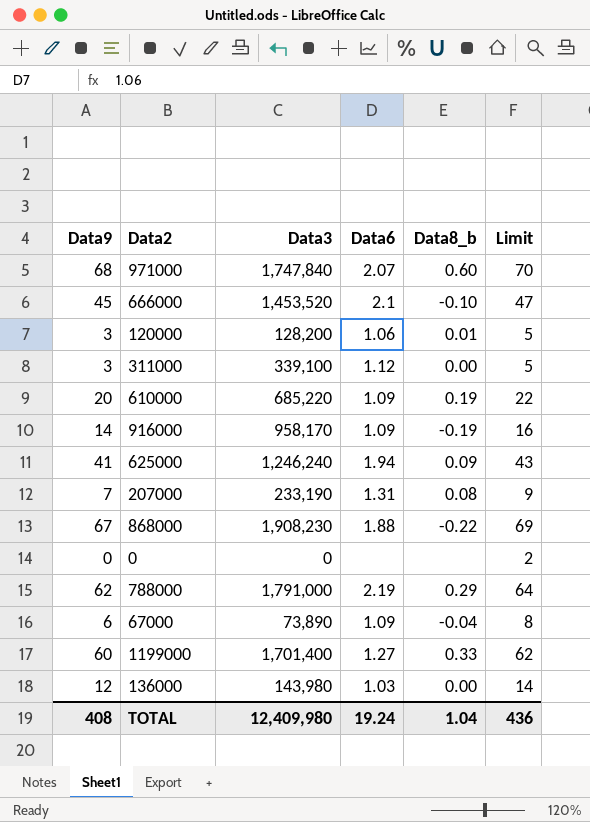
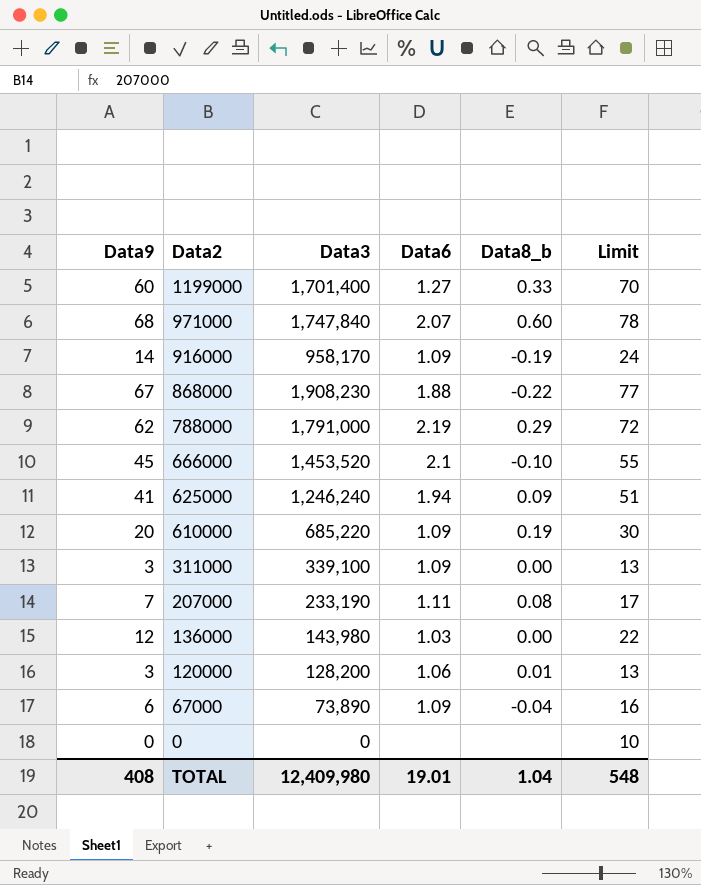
row order: none -> Data2 descending
column Limit | formula: [Data9] + 2 -> [Data9] + 10
311000 | Data6: 1.12 -> 1.09
207000 | Data6: 1.31 -> 1.11
TOTAL | Data6: 19.24 -> 19.01
TOTAL | Limit: 436 -> 548

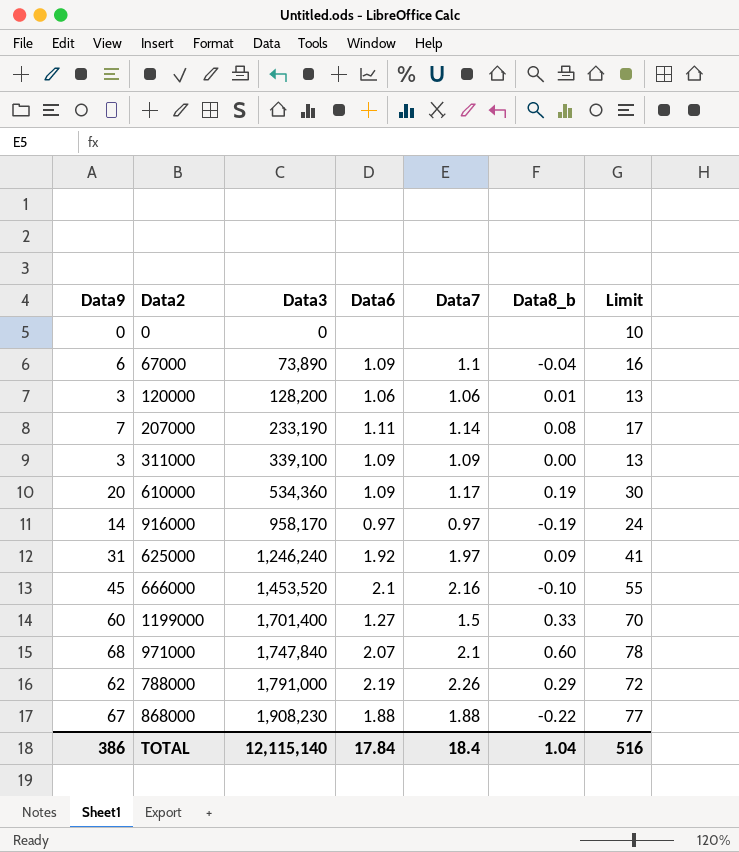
row order: Data2 descending -> Data3 ascending
column Data7 | position: none -> 5
row 136000: 12 | 143,980 | 1.03 | 0.00 | 22 -> none
610000 | Data3: 685,220 -> 534,360
916000 | Data6: 1.09 -> 0.97
625000 | Data9: 41 -> 31
625000 | Data6: 1.94 -> 1.92
625000 | Limit: 51 -> 41
TOTAL | Data9: 408 -> 386
TOTAL | Data3: 12,409,980 -> 12,115,140
TOTAL | Data6: 19.01 -> 17.84
TOTAL | Limit: 548 -> 516

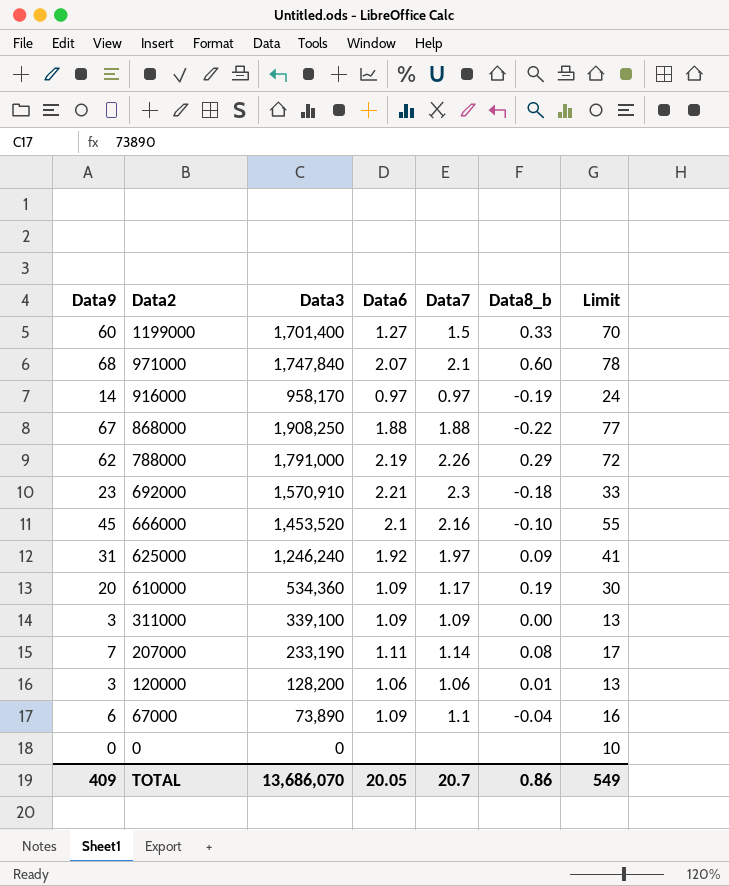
row order: Data3 ascending -> Data2 descending
868000 | Data3: 1,908,230 -> 1,908,250
row 692000: none -> 23 | 1,570,910 | 2.21 | 2.3 | -0.18 | 33
TOTAL | Data9: 386 -> 409
TOTAL | Data3: 12,115,140 -> 13,686,070
TOTAL | Data6: 17.84 -> 20.05
TOTAL | Data7: 18.4 -> 20.7
TOTAL | Data8_b: 1.04 -> 0.86
TOTAL | Limit: 516 -> 549

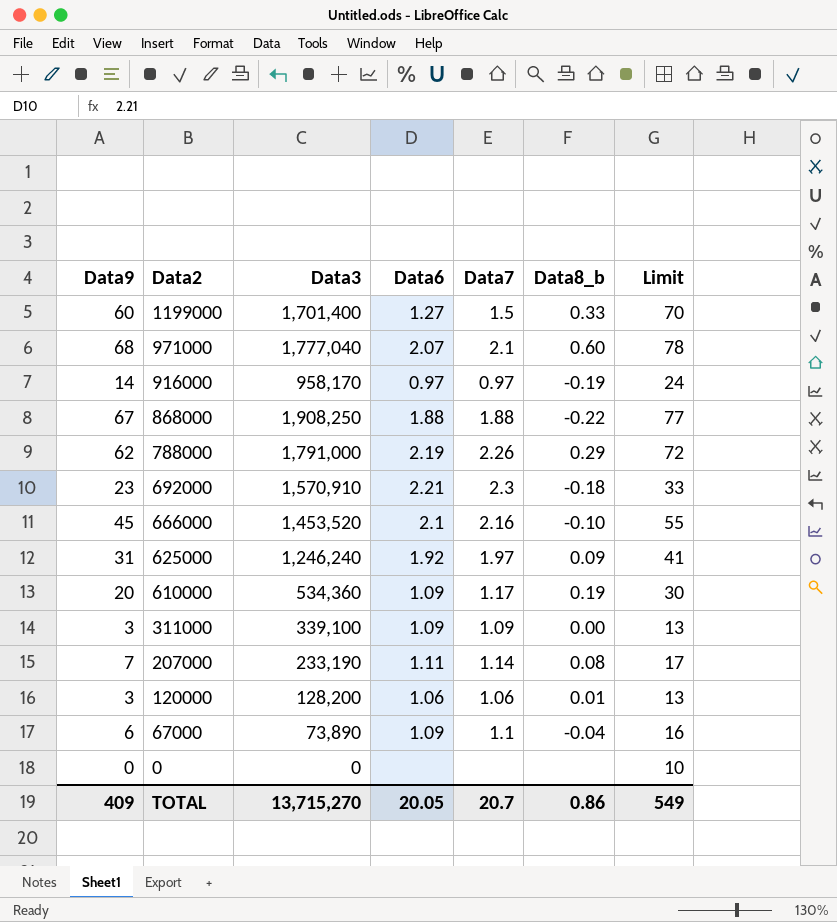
971000 | Data3: 1,747,840 -> 1,777,040
TOTAL | Data3: 13,686,070 -> 13,715,270

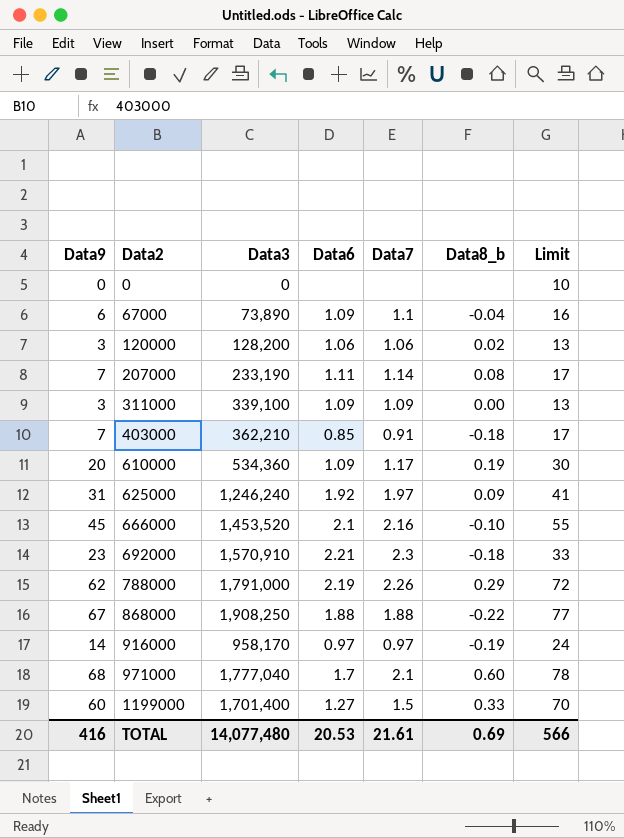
row order: Data2 descending -> Data2 ascending
120000 | Data8_b: 0.01 -> 0.02
row 403000: none -> 7 | 362,210 | 0.85 | 0.91 | -0.18 | 17
971000 | Data6: 2.07 -> 1.7
TOTAL | Data9: 409 -> 416
TOTAL | Data3: 13,715,270 -> 14,077,480
TOTAL | Data6: 20.05 -> 20.53
TOTAL | Data7: 20.7 -> 21.61
TOTAL | Data8_b: 0.86 -> 0.69
TOTAL | Limit: 549 -> 566

